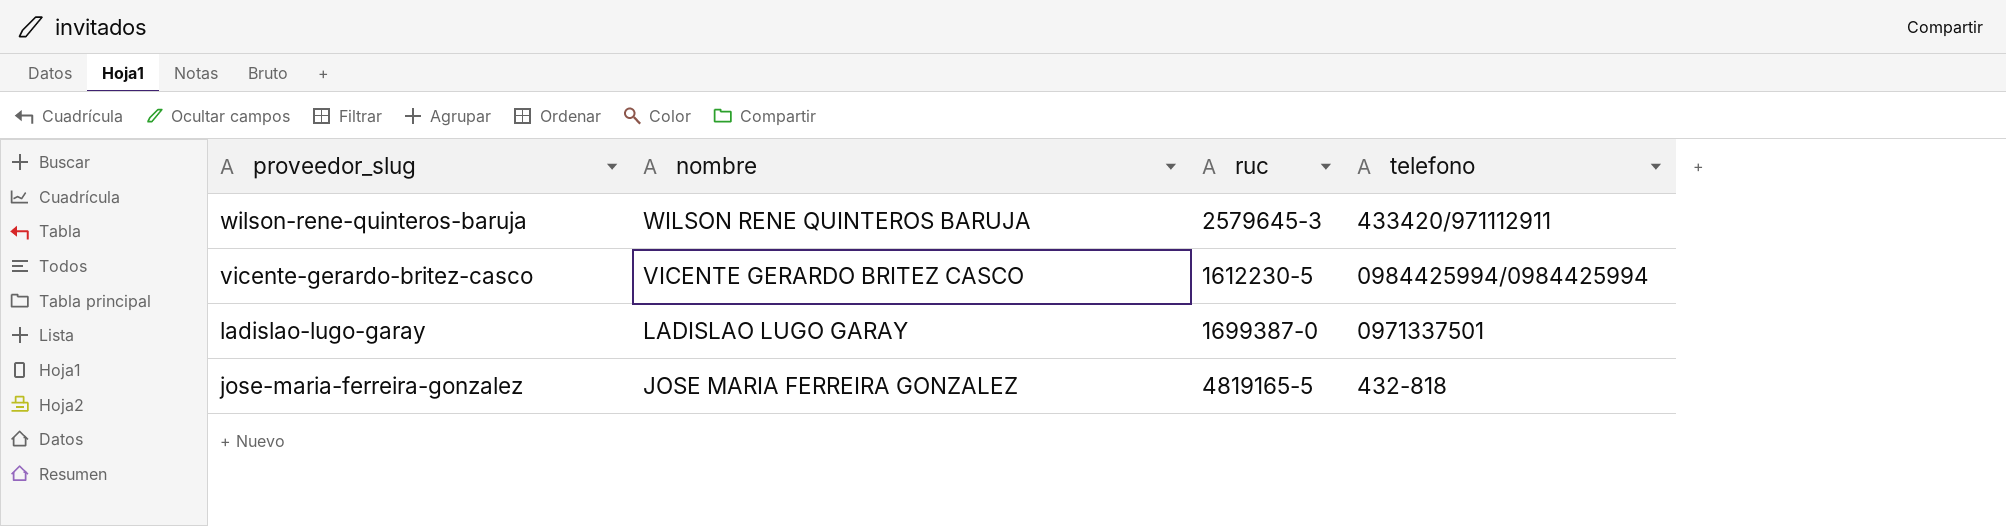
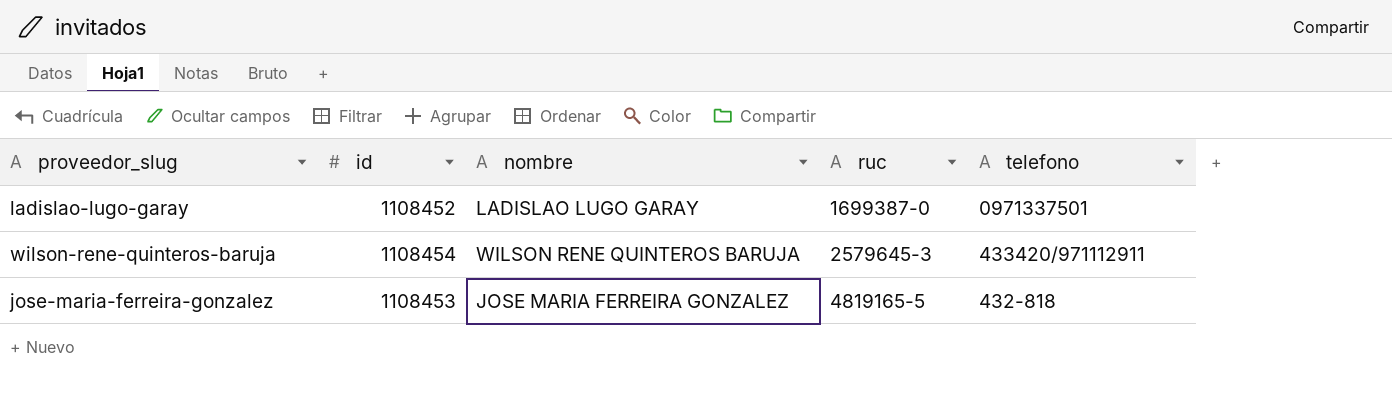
row order: proveedor_slug descending -> ruc ascending
column id | position: none -> 2
row vicente-gerardo-britez-casco: VICENTE GERARDO BRITEZ CASCO | 1612230-5 | 0984425994/0984425994 -> none

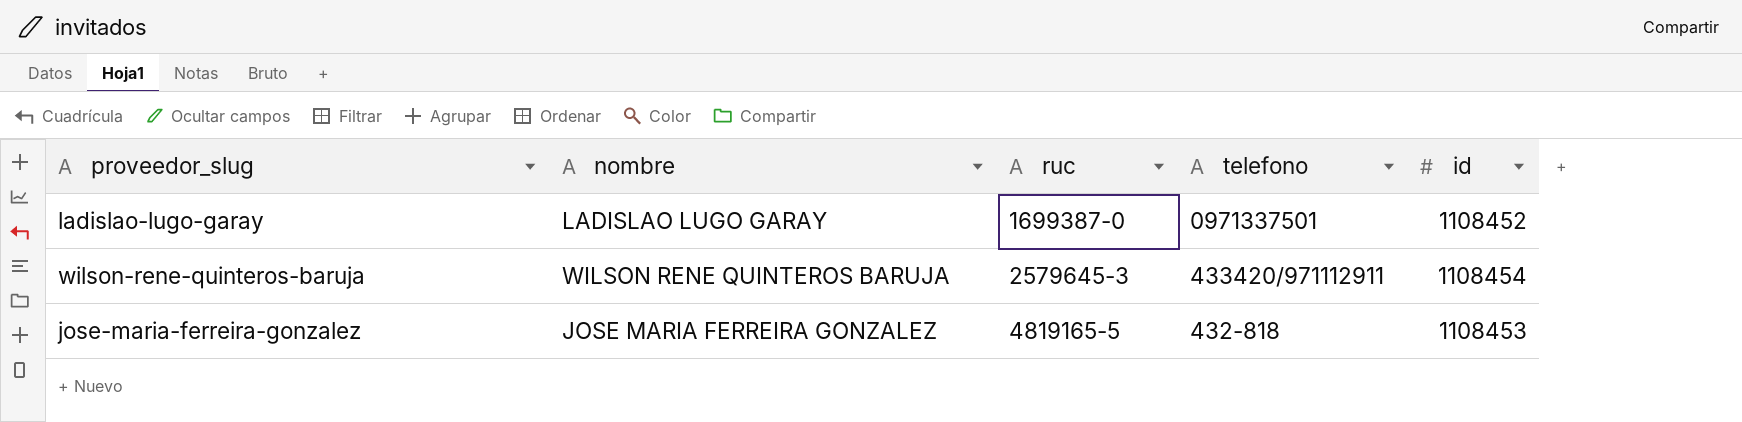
column id | position: 2 -> 5

